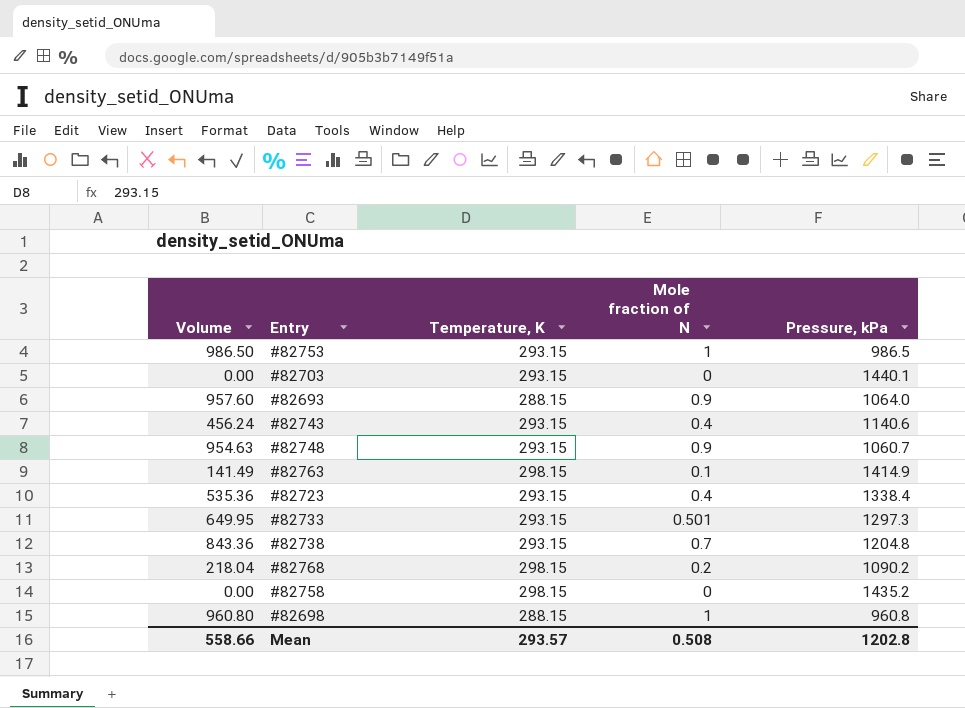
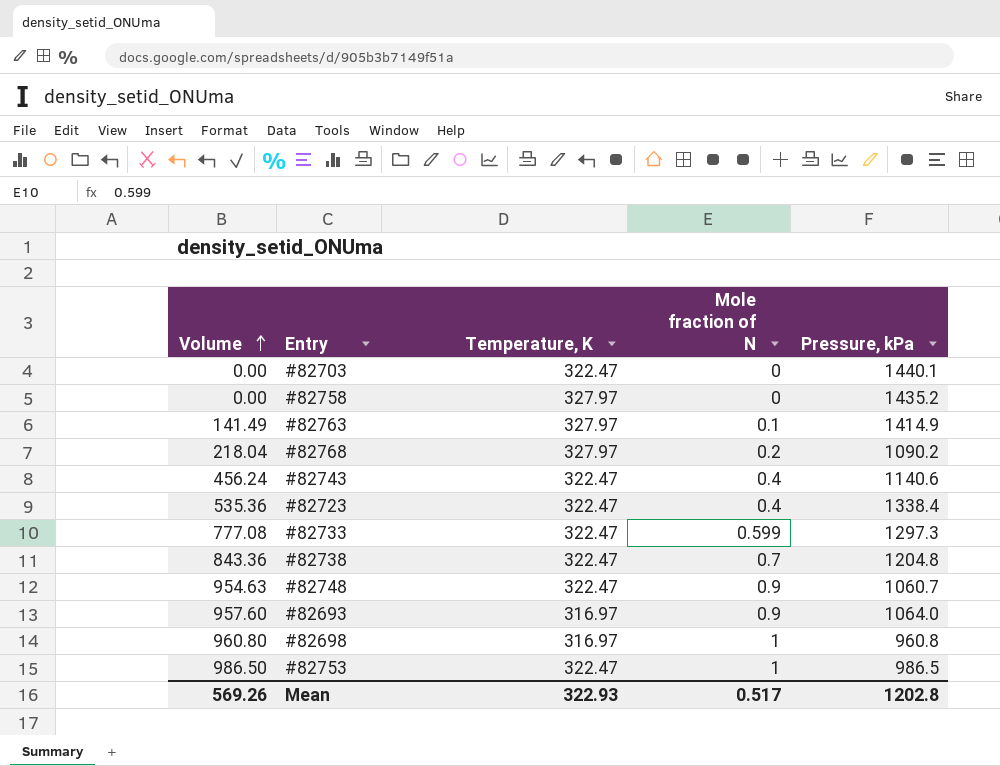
row order: none -> Volume ascending
#82703 | Temperature, K: 293.15 -> 322.47
#82758 | Temperature, K: 298.15 -> 327.97
#82763 | Temperature, K: 298.15 -> 327.97
#82768 | Temperature, K: 298.15 -> 327.97
#82743 | Temperature, K: 293.15 -> 322.47
#82723 | Temperature, K: 293.15 -> 322.47
#82733 | Volume: 649.95 -> 777.08
#82733 | Temperature, K: 293.15 -> 322.47
#82733 | Mole fraction of N: 0.501 -> 0.599
#82738 | Temperature, K: 293.15 -> 322.47
#82748 | Temperature, K: 293.15 -> 322.47
#82693 | Temperature, K: 288.15 -> 316.97
#82698 | Temperature, K: 288.15 -> 316.97
#82753 | Temperature, K: 293.15 -> 322.47
Mean | Volume: 558.66 -> 569.26
Mean | Temperature, K: 293.57 -> 322.93
Mean | Mole fraction of N: 0.508 -> 0.517

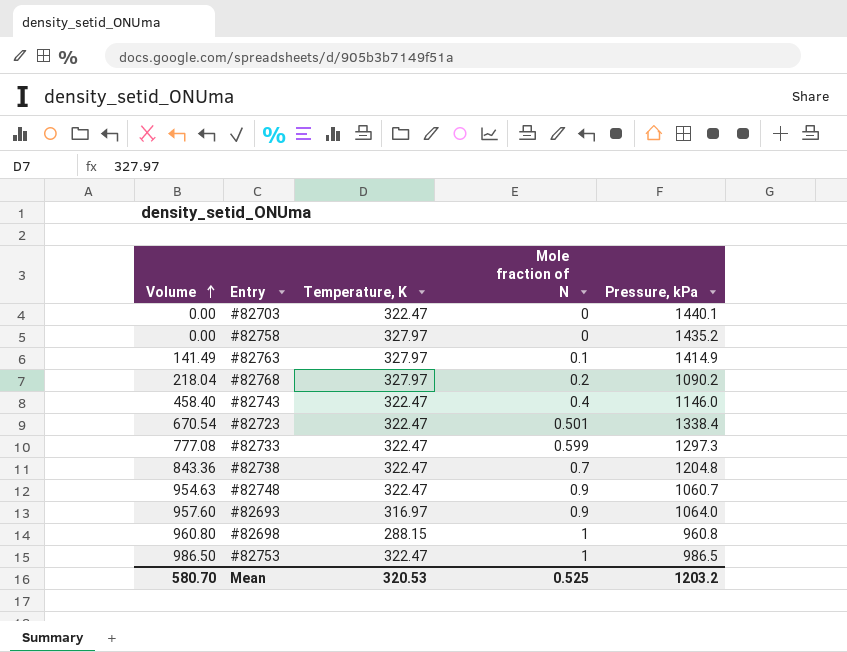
#82743 | Volume: 456.24 -> 458.40
#82743 | Pressure, kPa: 1140.6 -> 1146.0
#82723 | Volume: 535.36 -> 670.54
#82723 | Mole fraction of N: 0.4 -> 0.501
#82698 | Temperature, K: 316.97 -> 288.15
Mean | Volume: 569.26 -> 580.70
Mean | Temperature, K: 322.93 -> 320.53
Mean | Mole fraction of N: 0.517 -> 0.525
Mean | Pressure, kPa: 1202.8 -> 1203.2

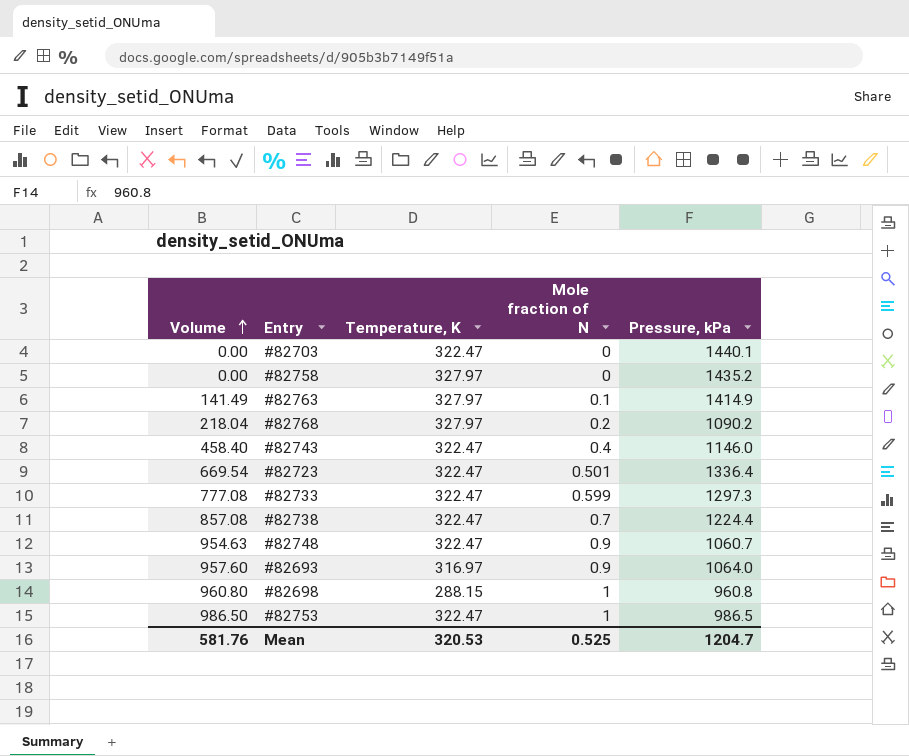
#82723 | Volume: 670.54 -> 669.54
#82723 | Pressure, kPa: 1338.4 -> 1336.4
#82738 | Volume: 843.36 -> 857.08
#82738 | Pressure, kPa: 1204.8 -> 1224.4
Mean | Volume: 580.70 -> 581.76
Mean | Pressure, kPa: 1203.2 -> 1204.7

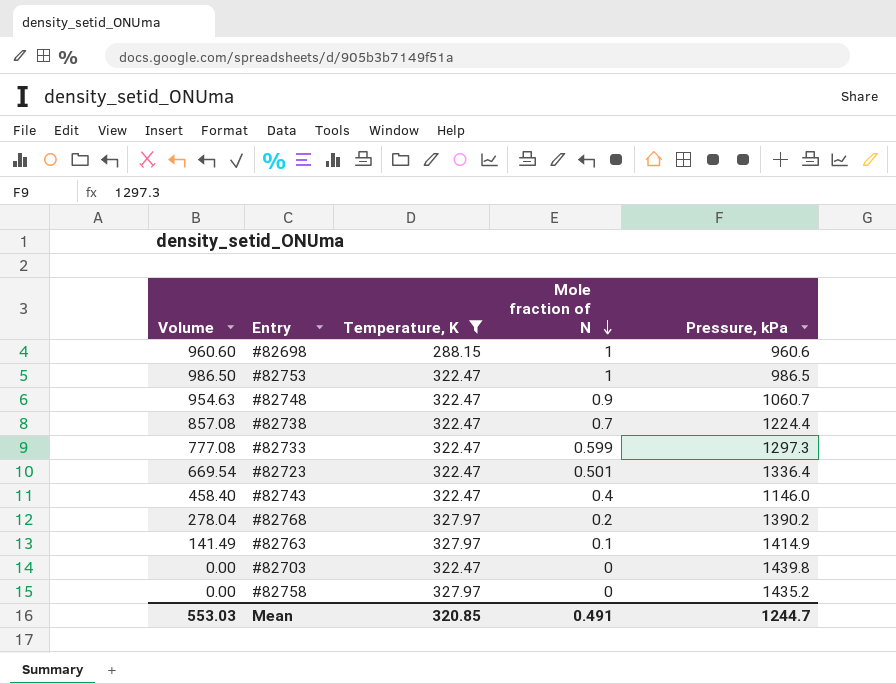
filter: none -> Temperature, K != 316.97
row order: Volume ascending -> Mole fraction of N descending
#82698 | Volume: 960.80 -> 960.60
#82698 | Pressure, kPa: 960.8 -> 960.6
#82768 | Volume: 218.04 -> 278.04
#82768 | Pressure, kPa: 1090.2 -> 1390.2
#82703 | Pressure, kPa: 1440.1 -> 1439.8
Mean | Volume: 581.76 -> 553.03
Mean | Temperature, K: 320.53 -> 320.85
Mean | Mole fraction of N: 0.525 -> 0.491
Mean | Pressure, kPa: 1204.7 -> 1244.7

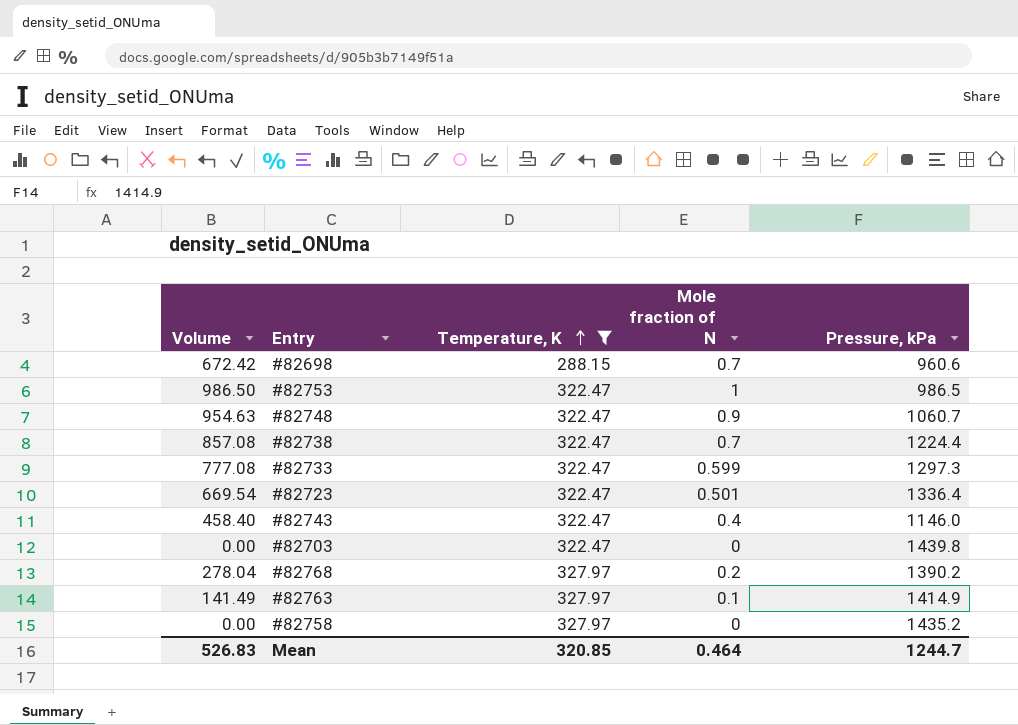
row order: Mole fraction of N descending -> Temperature, K ascending
#82698 | Volume: 960.60 -> 672.42
#82698 | Mole fraction of N: 1 -> 0.7
Mean | Volume: 553.03 -> 526.83
Mean | Mole fraction of N: 0.491 -> 0.464

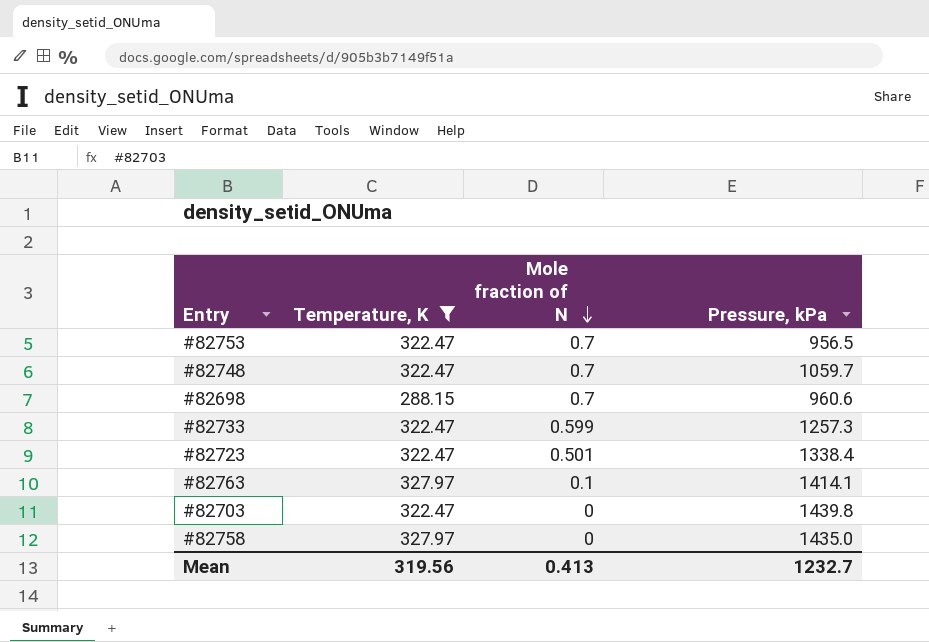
row order: Temperature, K ascending -> Mole fraction of N descending
column Volume | formula: [Mole fraction of N] * [Pressure, kPa] -> none
row #82738: 857.08 | 322.47 | 0.7 | 1224.4 -> none
row #82743: 458.40 | 322.47 | 0.4 | 1146.0 -> none
row #82768: 278.04 | 327.97 | 0.2 | 1390.2 -> none
#82753 | Mole fraction of N: 1 -> 0.7
#82753 | Pressure, kPa: 986.5 -> 956.5
#82748 | Mole fraction of N: 0.9 -> 0.7
#82748 | Pressure, kPa: 1060.7 -> 1059.7
#82733 | Pressure, kPa: 1297.3 -> 1257.3
#82723 | Pressure, kPa: 1336.4 -> 1338.4
#82763 | Pressure, kPa: 1414.9 -> 1414.1
#82758 | Pressure, kPa: 1435.2 -> 1435.0
Mean | Temperature, K: 320.85 -> 319.56
Mean | Mole fraction of N: 0.464 -> 0.413
Mean | Pressure, kPa: 1244.7 -> 1232.7

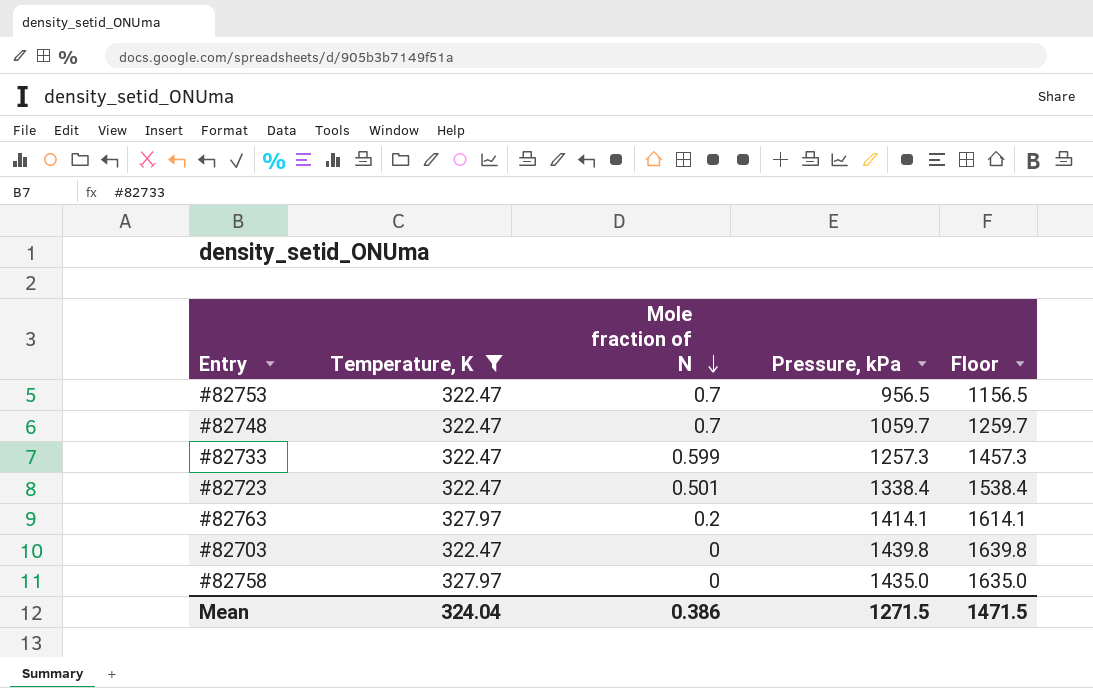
column Floor | formula: none -> [Pressure, kPa] + 200
row #82698: 288.15 | 0.7 | 960.6 -> none
#82763 | Mole fraction of N: 0.1 -> 0.2
Mean | Temperature, K: 319.56 -> 324.04
Mean | Mole fraction of N: 0.413 -> 0.386
Mean | Pressure, kPa: 1232.7 -> 1271.5

